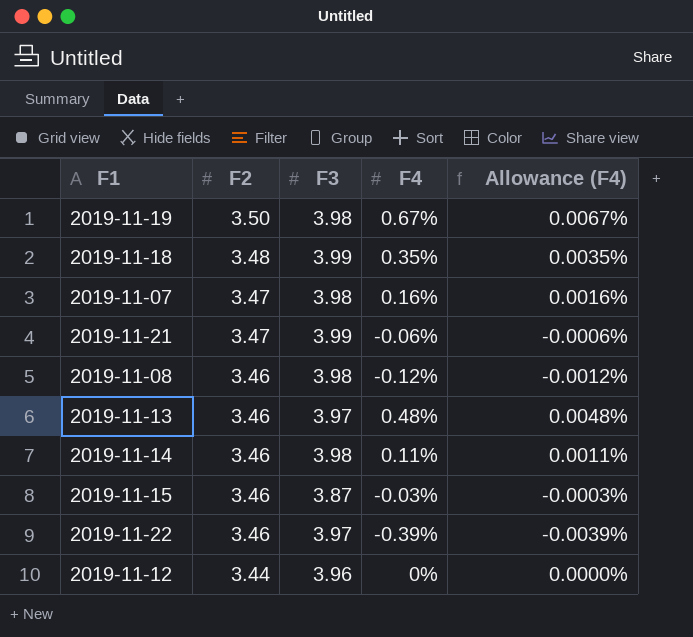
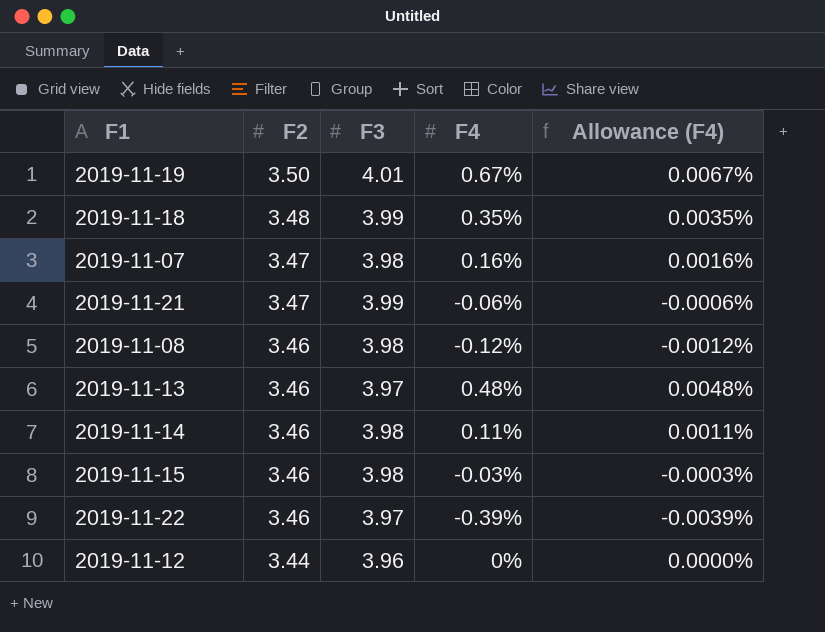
2019-11-19 | F3: 3.98 -> 4.01
2019-11-15 | F3: 3.87 -> 3.98

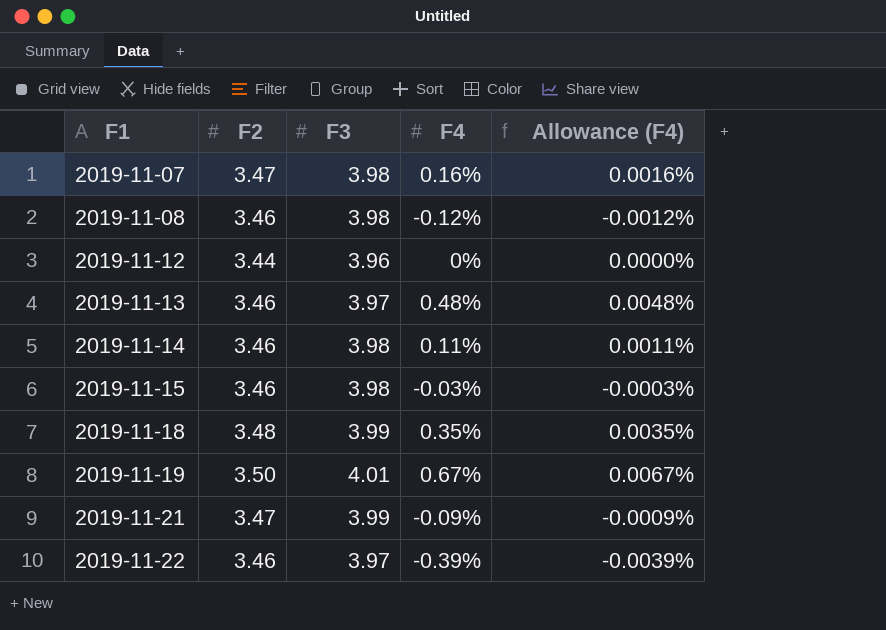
row order: F2 descending -> F1 ascending
2019-11-21 | F4: -0.06% -> -0.09%
2019-11-21 | Allowance (F4): -0.0006% -> -0.0009%

